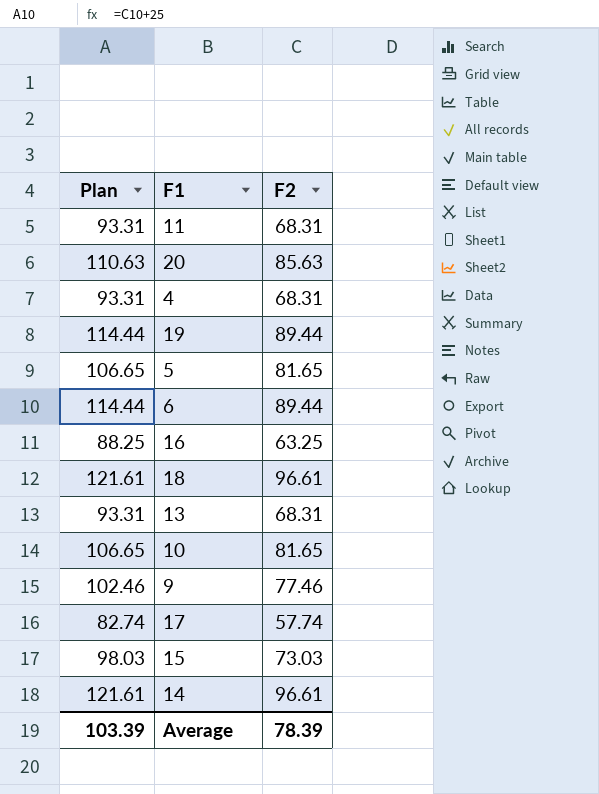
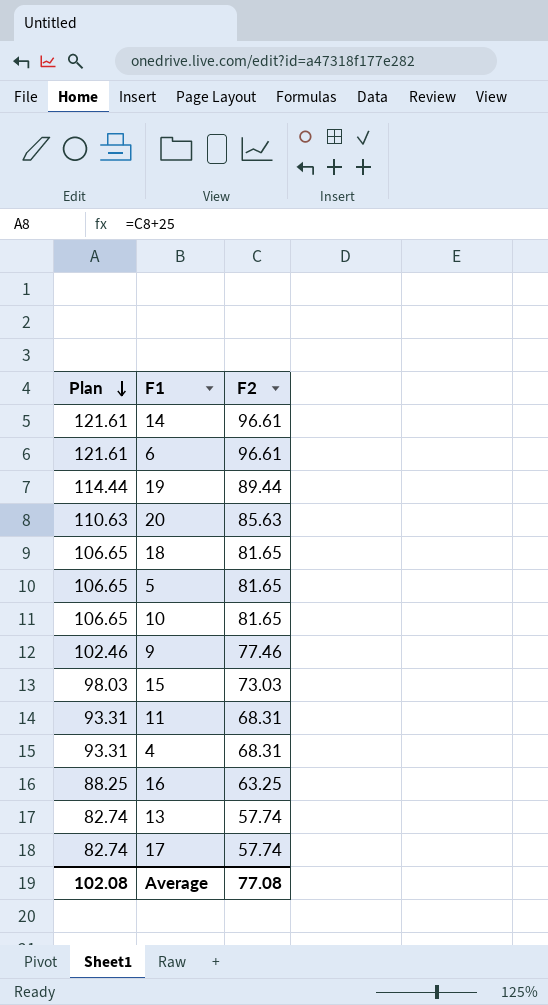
row order: none -> Plan descending
6 | Plan: 114.44 -> 121.61
6 | F2: 89.44 -> 96.61
18 | Plan: 121.61 -> 106.65
18 | F2: 96.61 -> 81.65
13 | Plan: 93.31 -> 82.74
13 | F2: 68.31 -> 57.74
Average | Plan: 103.39 -> 102.08
Average | F2: 78.39 -> 77.08

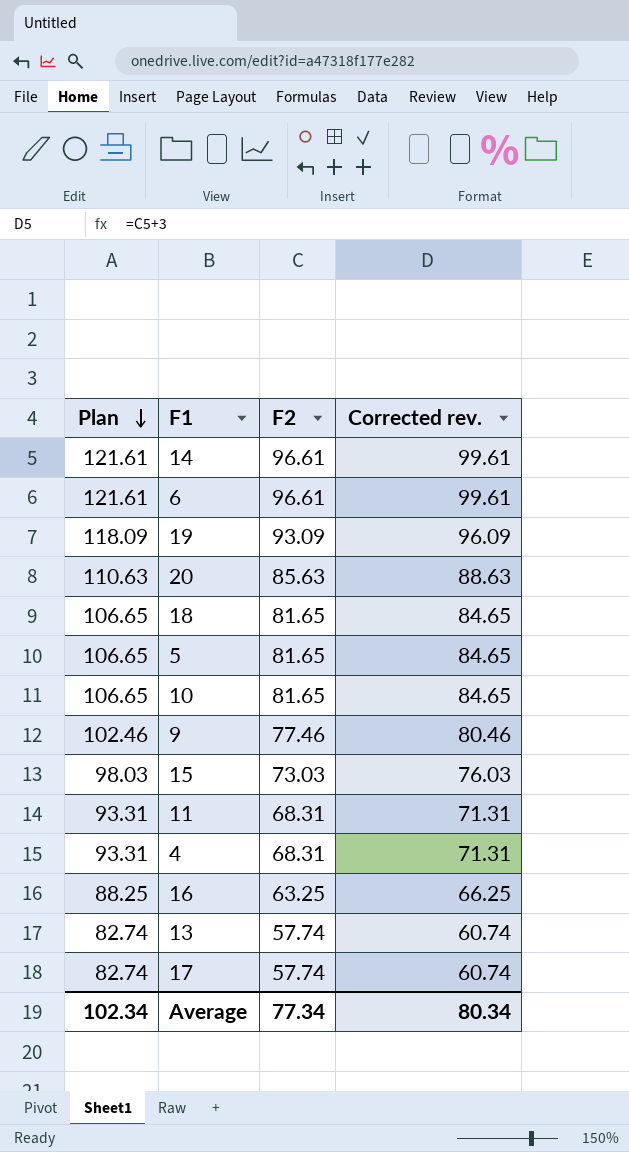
column Corrected rev. | formula: none -> [F2] + 3
19 | Plan: 114.44 -> 118.09
19 | F2: 89.44 -> 93.09
Average | Plan: 102.08 -> 102.34
Average | F2: 77.08 -> 77.34

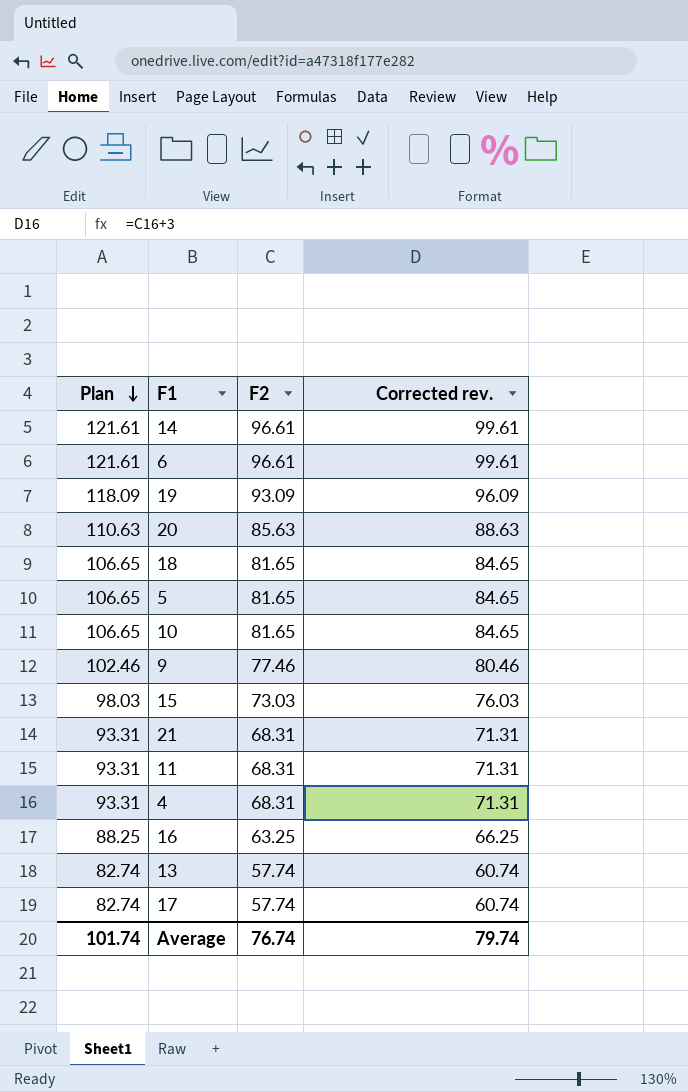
row 21: none -> 93.31 | 68.31 | 71.31
Average | Plan: 102.34 -> 101.74
Average | F2: 77.34 -> 76.74
Average | Corrected rev.: 80.34 -> 79.74

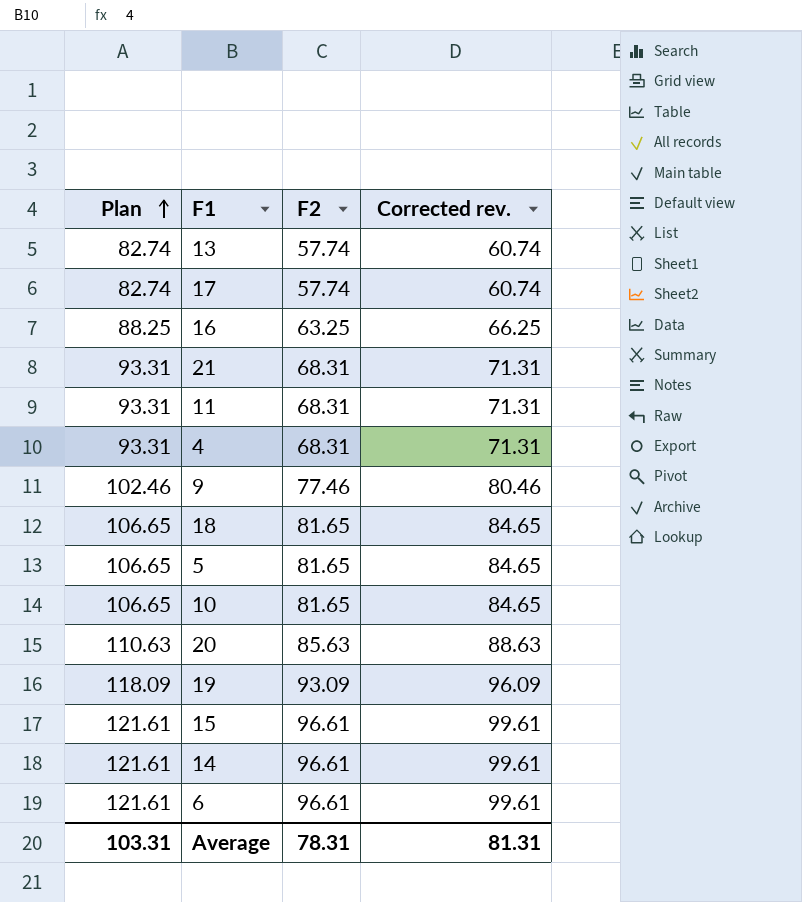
row order: Plan descending -> Plan ascending
15 | Plan: 98.03 -> 121.61
15 | F2: 73.03 -> 96.61
15 | Corrected rev.: 76.03 -> 99.61
Average | Plan: 101.74 -> 103.31
Average | F2: 76.74 -> 78.31
Average | Corrected rev.: 79.74 -> 81.31

